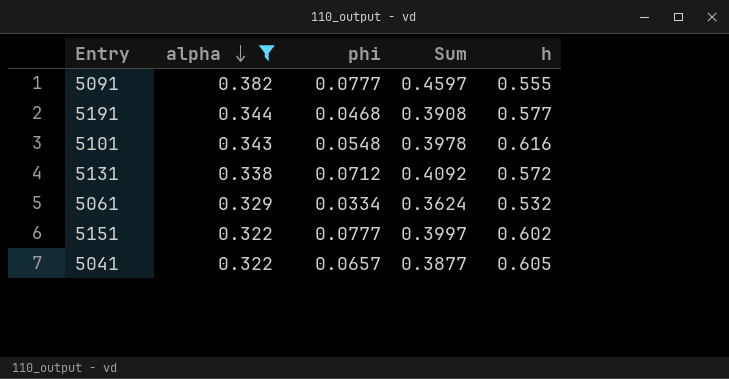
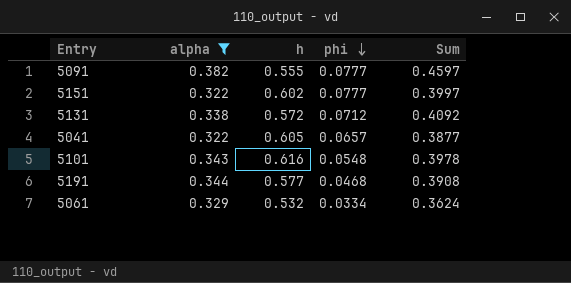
row order: alpha descending -> phi descending
column h | position: 5 -> 3

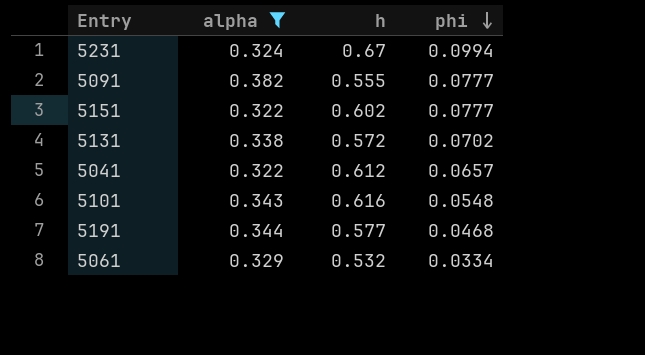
column Sum | formula: [alpha] + [phi] -> none
row 5231: none -> 0.324 | 0.67 | 0.0994
5131 | phi: 0.0712 -> 0.0702
5041 | h: 0.605 -> 0.612

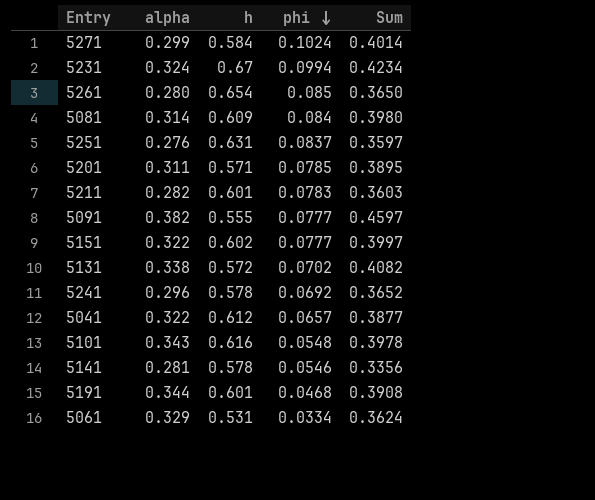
filter: alpha >= 0.322 -> none
column Sum | formula: none -> [alpha] + [phi]
5191 | h: 0.577 -> 0.601
5061 | h: 0.532 -> 0.531

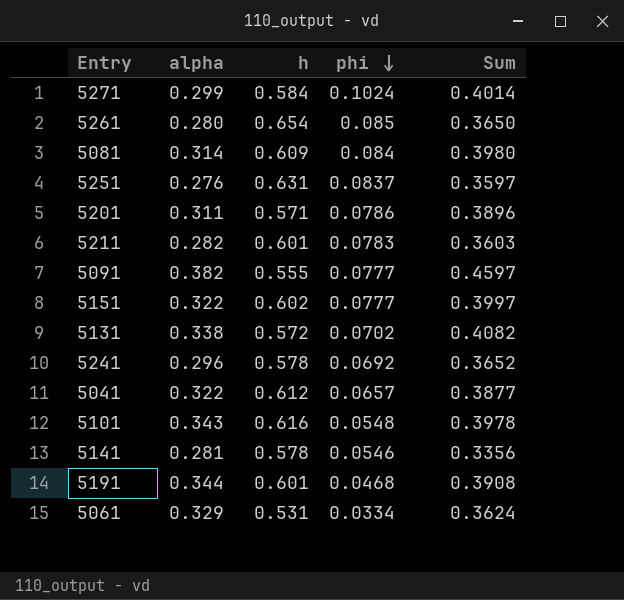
row 5231: 0.324 | 0.67 | 0.0994 | 0.4234 -> none
5201 | phi: 0.0785 -> 0.0786
5201 | Sum: 0.3895 -> 0.3896

